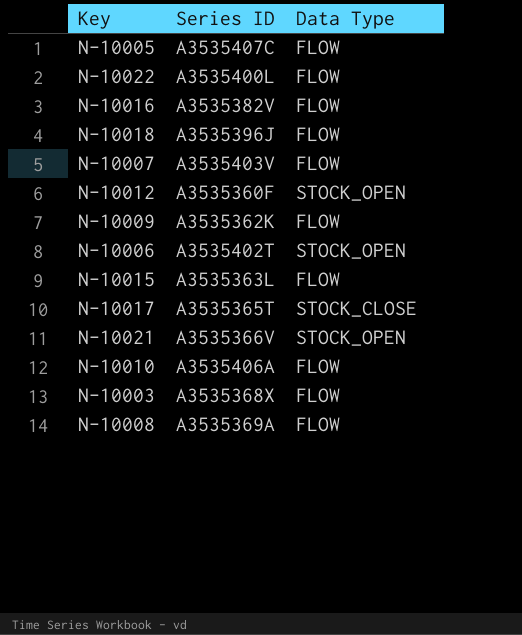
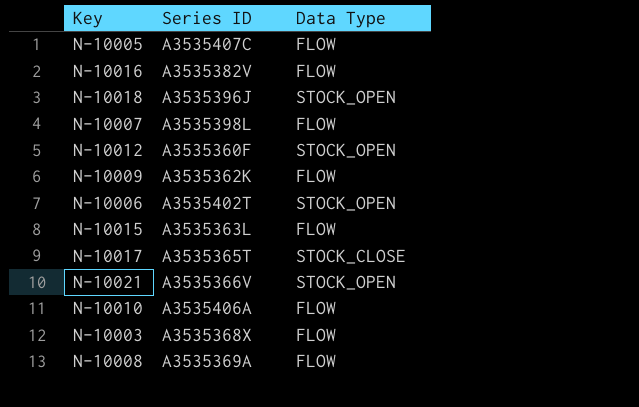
row N-10022: A3535400L | FLOW -> none
N-10018 | Data Type: FLOW -> STOCK_OPEN
N-10007 | Series ID: A3535403V -> A3535398L

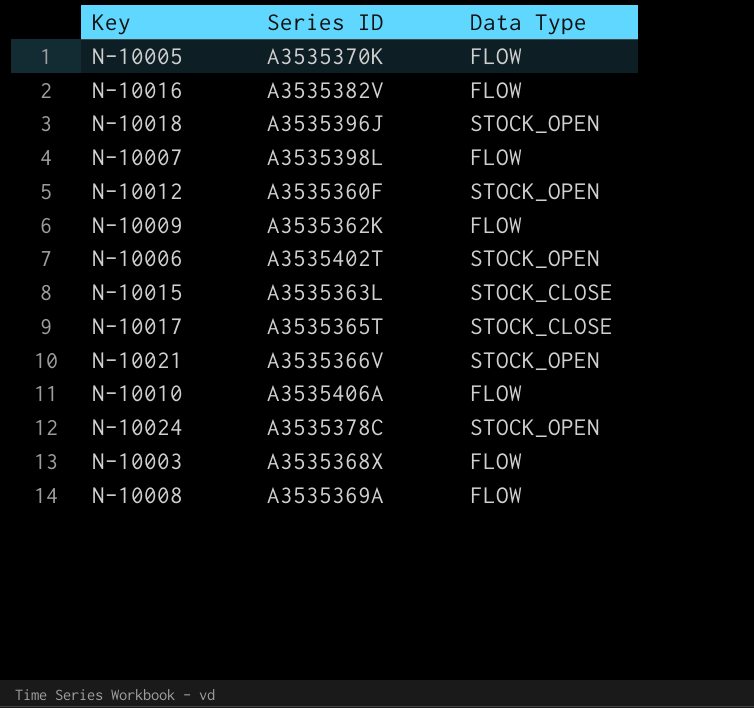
N-10005 | Series ID: A3535407C -> A3535370K
N-10015 | Data Type: FLOW -> STOCK_CLOSE
row N-10024: none -> A3535378C | STOCK_OPEN

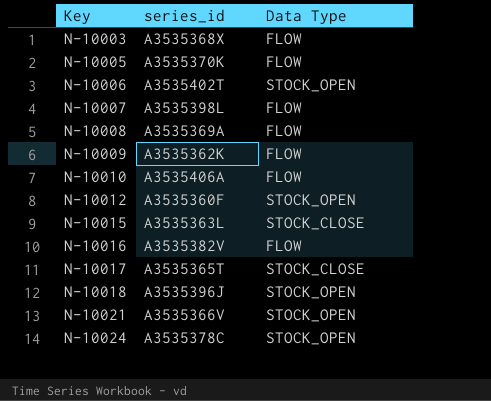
row order: none -> Key ascending
column name: Series ID -> series_id

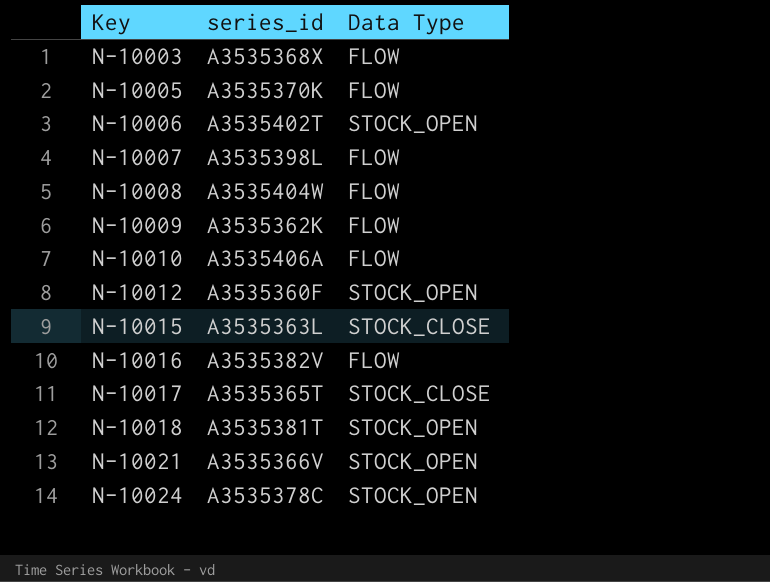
N-10008 | series_id: A3535369A -> A3535404W
N-10018 | series_id: A3535396J -> A3535381T

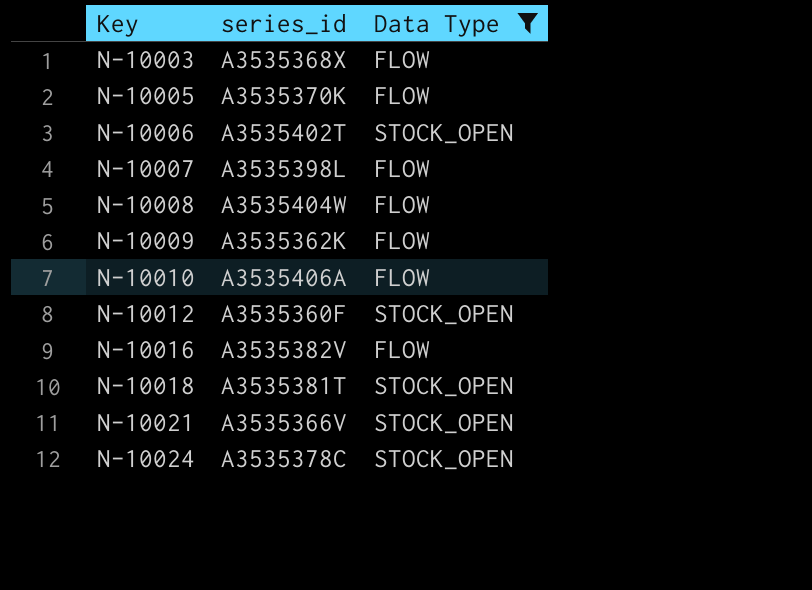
filter: none -> Data Type != STOCK_CLOSE

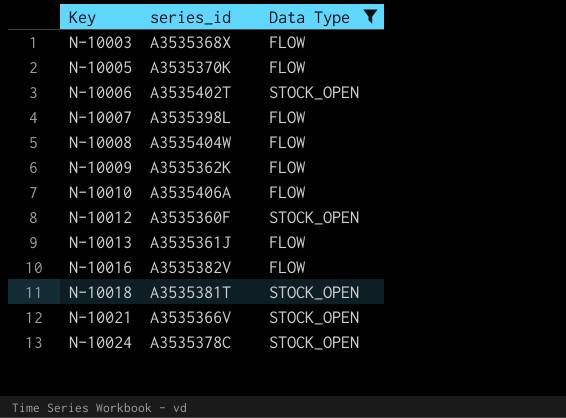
row N-10013: none -> A3535361J | FLOW

